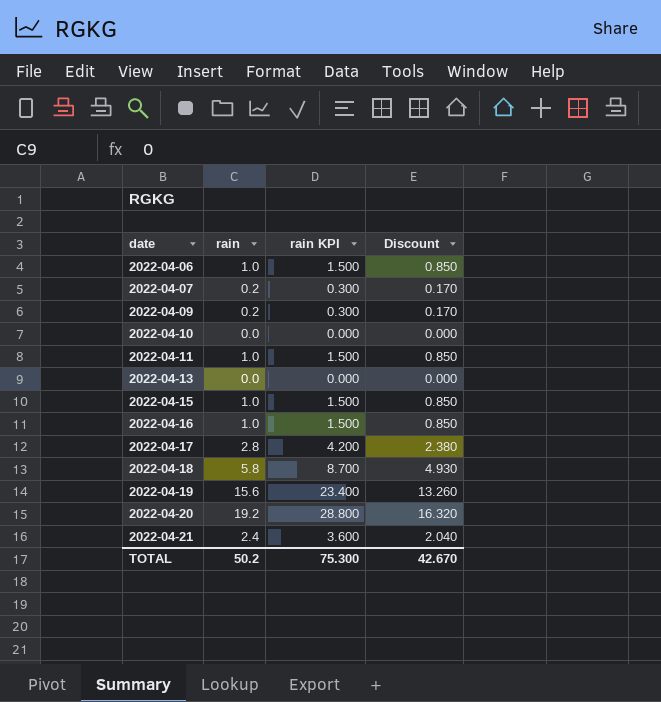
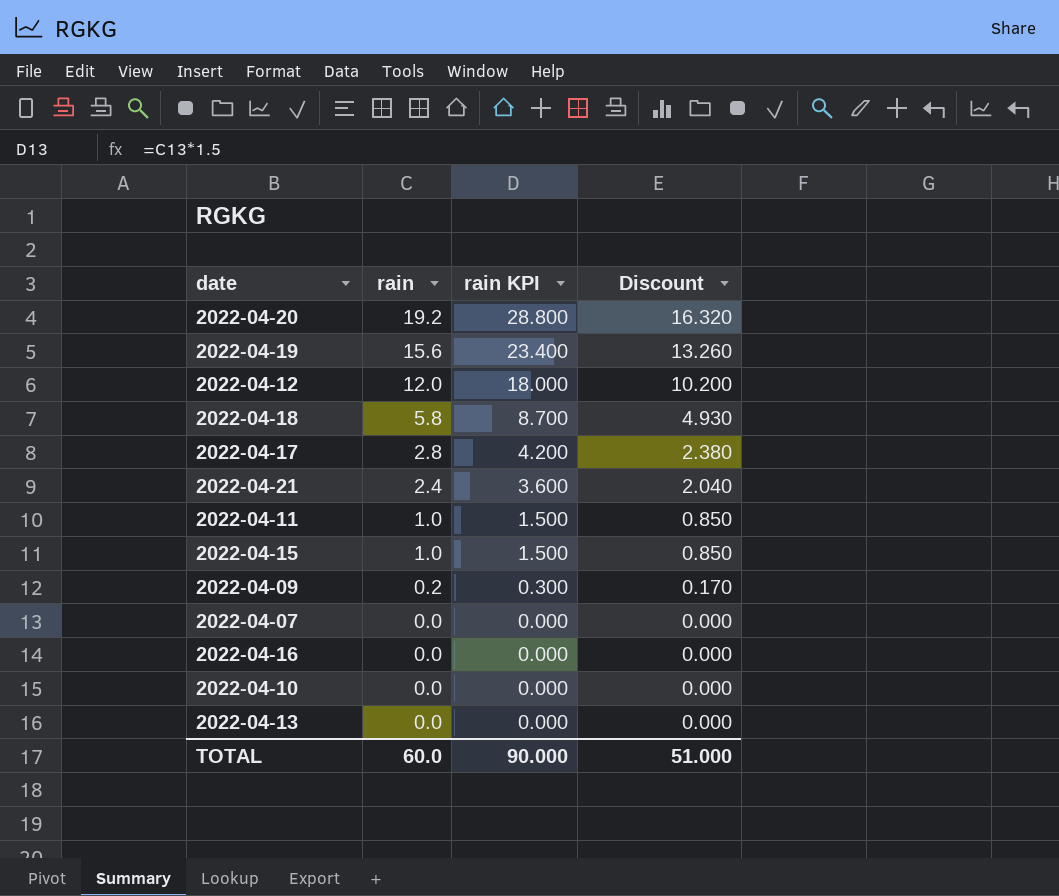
row order: date ascending -> rain descending
row 2022-04-06: 1.0 | 1.500 | 0.850 -> none
row 2022-04-12: none -> 12.0 | 18.000 | 10.200
2022-04-07 | rain: 0.2 -> 0.0
2022-04-07 | rain KPI: 0.300 -> 0.000
2022-04-07 | Discount: 0.170 -> 0.000
2022-04-16 | rain: 1.0 -> 0.0
2022-04-16 | rain KPI: 1.500 -> 0.000
2022-04-16 | Discount: 0.850 -> 0.000
TOTAL | rain: 50.2 -> 60.0
TOTAL | rain KPI: 75.300 -> 90.000
TOTAL | Discount: 42.670 -> 51.000

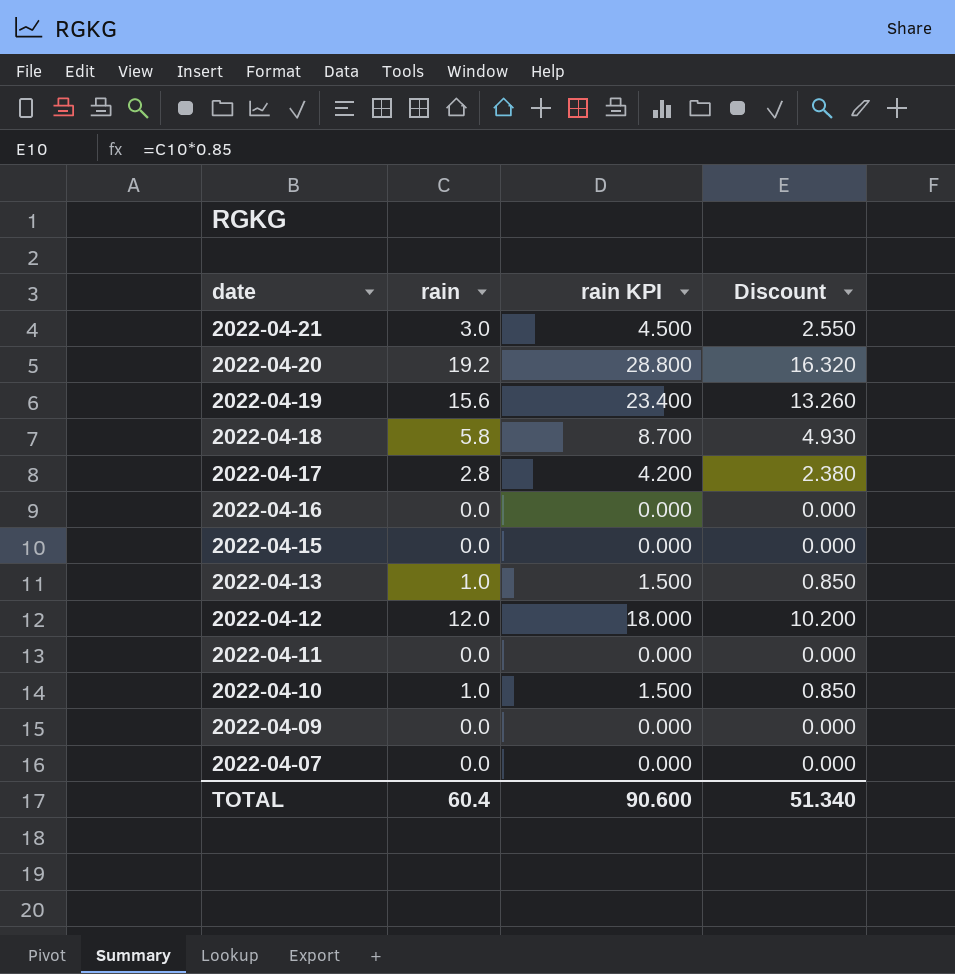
row order: rain descending -> date descending
2022-04-21 | rain: 2.4 -> 3.0
2022-04-21 | rain KPI: 3.600 -> 4.500
2022-04-21 | Discount: 2.040 -> 2.550
2022-04-15 | rain: 1.0 -> 0.0
2022-04-15 | rain KPI: 1.500 -> 0.000
2022-04-15 | Discount: 0.850 -> 0.000
2022-04-13 | rain: 0.0 -> 1.0
2022-04-13 | rain KPI: 0.000 -> 1.500
2022-04-13 | Discount: 0.000 -> 0.850
2022-04-11 | rain: 1.0 -> 0.0
2022-04-11 | rain KPI: 1.500 -> 0.000
2022-04-11 | Discount: 0.850 -> 0.000
2022-04-10 | rain: 0.0 -> 1.0
2022-04-10 | rain KPI: 0.000 -> 1.500
2022-04-10 | Discount: 0.000 -> 0.850
2022-04-09 | rain: 0.2 -> 0.0
2022-04-09 | rain KPI: 0.300 -> 0.000
2022-04-09 | Discount: 0.170 -> 0.000
TOTAL | rain: 60.0 -> 60.4
TOTAL | rain KPI: 90.000 -> 90.600
TOTAL | Discount: 51.000 -> 51.340

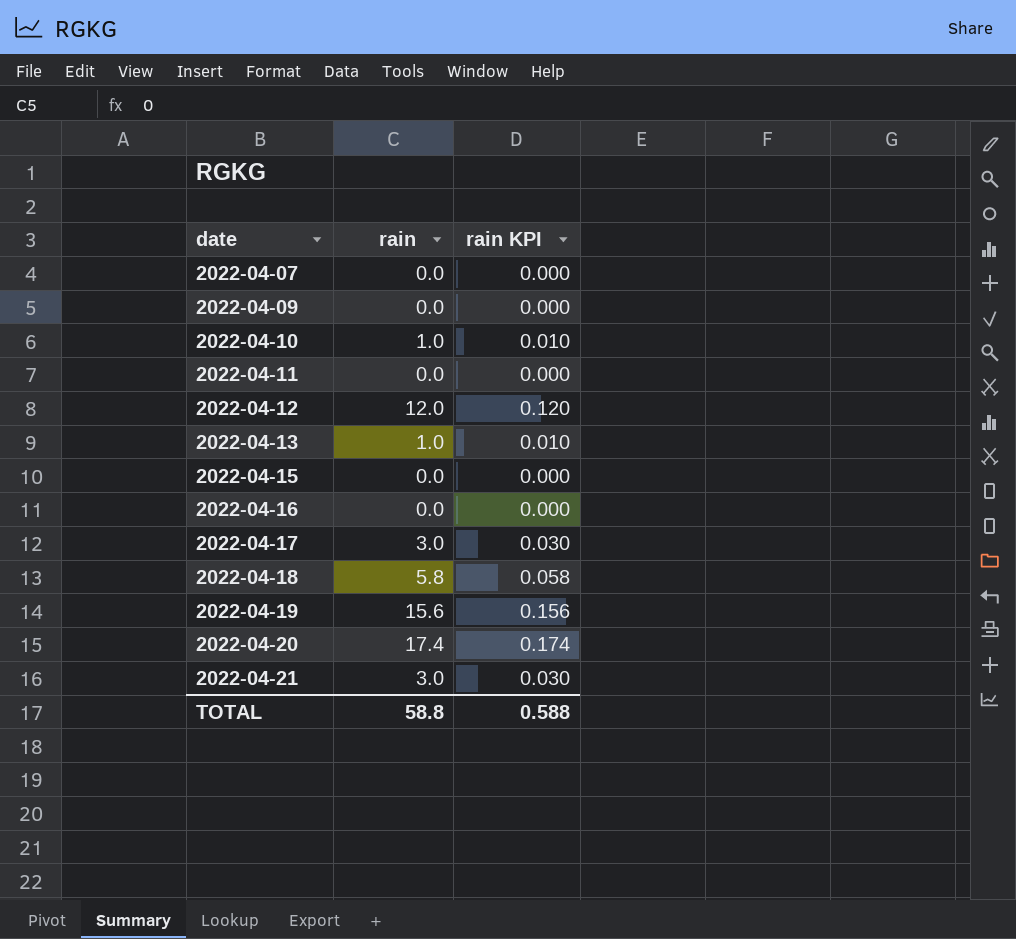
row order: date descending -> date ascending
column Discount | formula: [rain] * 0.85 -> none
column rain KPI | formula: [rain] * 1.5 -> [rain] * 0.01
2022-04-17 | rain: 2.8 -> 3.0
2022-04-20 | rain: 19.2 -> 17.4
TOTAL | rain: 60.4 -> 58.8
TOTAL | rain KPI: 90.600 -> 0.588

